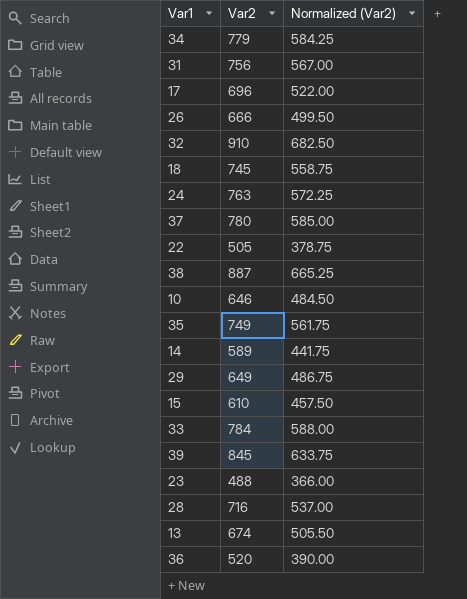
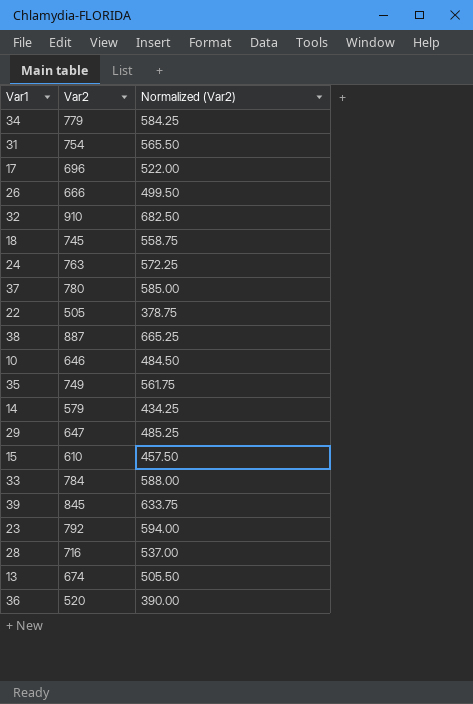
31 | Var2: 756 -> 754
31 | Normalized (Var2): 567.00 -> 565.50
14 | Var2: 589 -> 579
14 | Normalized (Var2): 441.75 -> 434.25
29 | Var2: 649 -> 647
29 | Normalized (Var2): 486.75 -> 485.25
23 | Var2: 488 -> 792
23 | Normalized (Var2): 366.00 -> 594.00

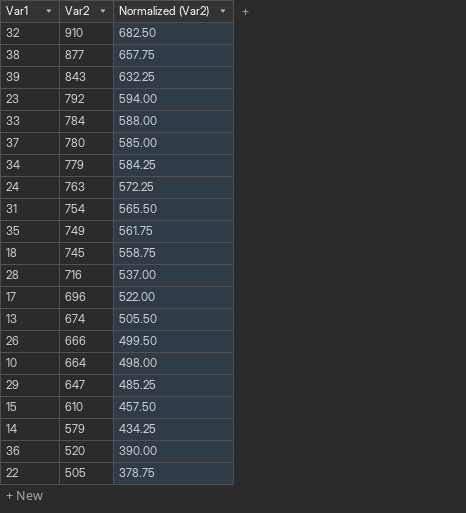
row order: none -> Var2 descending
38 | Var2: 887 -> 877
38 | Normalized (Var2): 665.25 -> 657.75
39 | Var2: 845 -> 843
39 | Normalized (Var2): 633.75 -> 632.25
10 | Var2: 646 -> 664
10 | Normalized (Var2): 484.50 -> 498.00

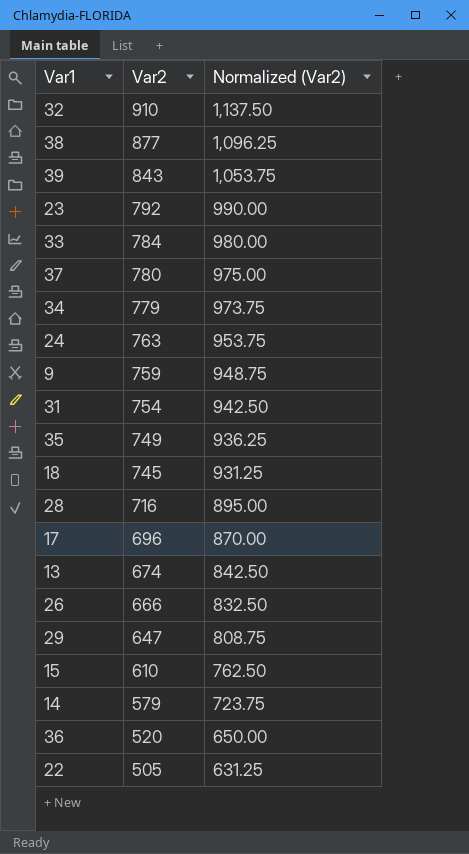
column Normalized (Var2) | formula: [Var2] * 0.75 -> [Var2] * 1.25
row 10: 664 | 498.00 -> none
row 9: none -> 759 | 948.75

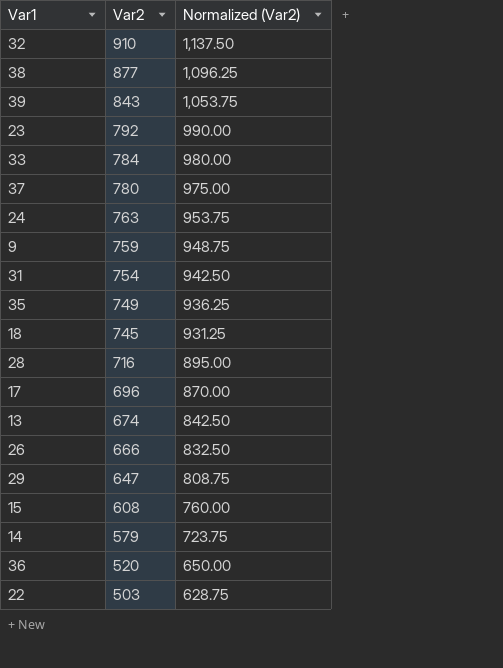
row 34: 779 | 973.75 -> none
15 | Var2: 610 -> 608
15 | Normalized (Var2): 762.50 -> 760.00
22 | Var2: 505 -> 503
22 | Normalized (Var2): 631.25 -> 628.75

